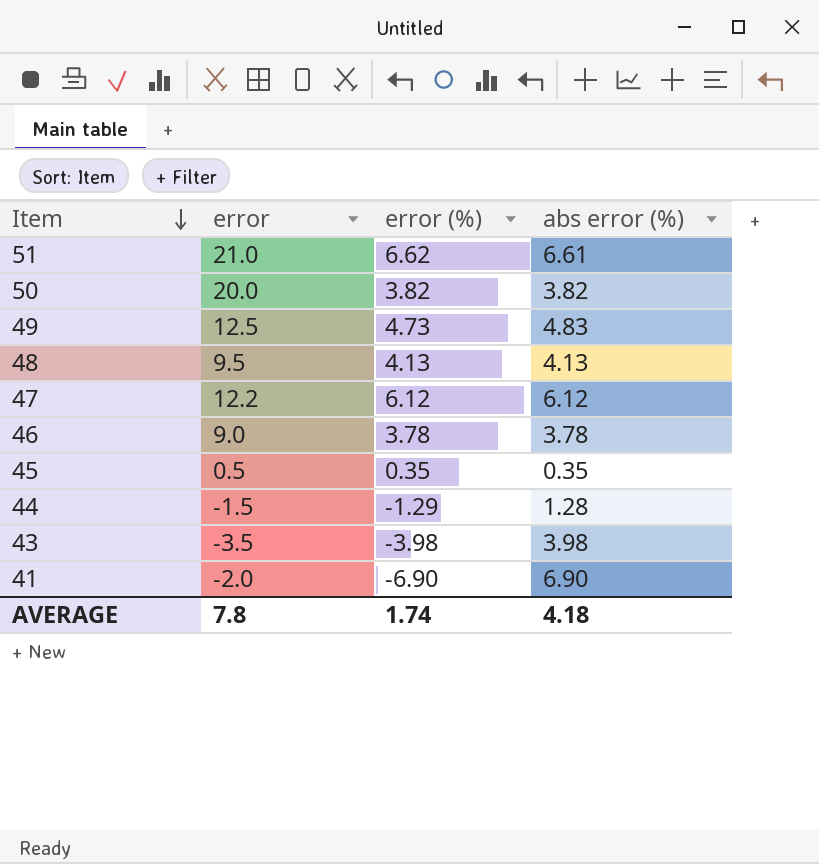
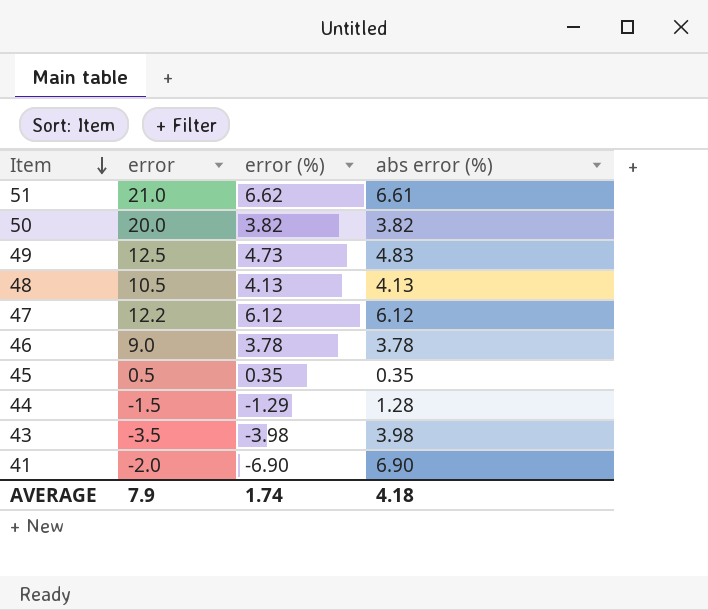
48 | error: 9.5 -> 10.5
AVERAGE | error: 7.8 -> 7.9

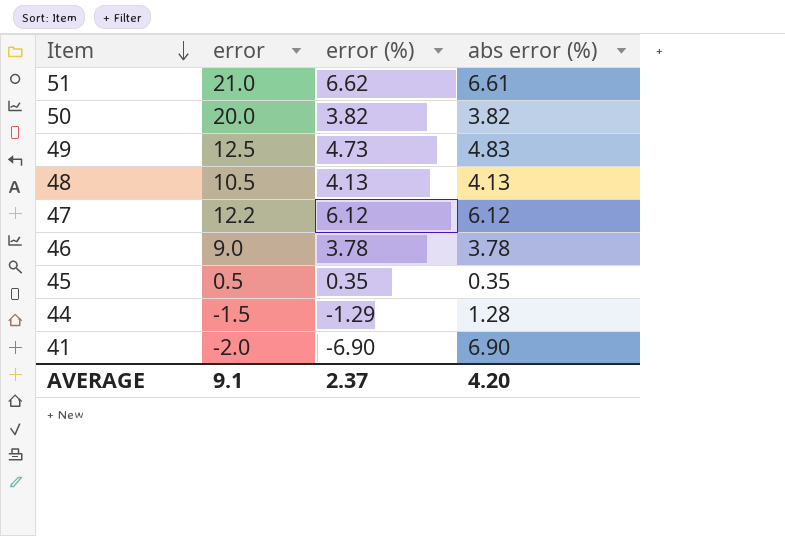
row 43: -3.5 | -3.98 | 3.98 -> none
AVERAGE | error: 7.9 -> 9.1
AVERAGE | error (%): 1.74 -> 2.37
AVERAGE | abs error (%): 4.18 -> 4.20

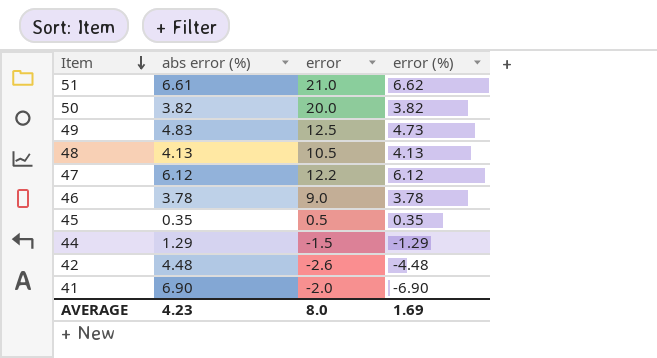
column abs error (%) | position: 4 -> 2
44 | abs error (%): 1.28 -> 1.29
row 42: none -> 4.48 | -2.6 | -4.48
AVERAGE | abs error (%): 4.20 -> 4.23
AVERAGE | error: 9.1 -> 8.0
AVERAGE | error (%): 2.37 -> 1.69

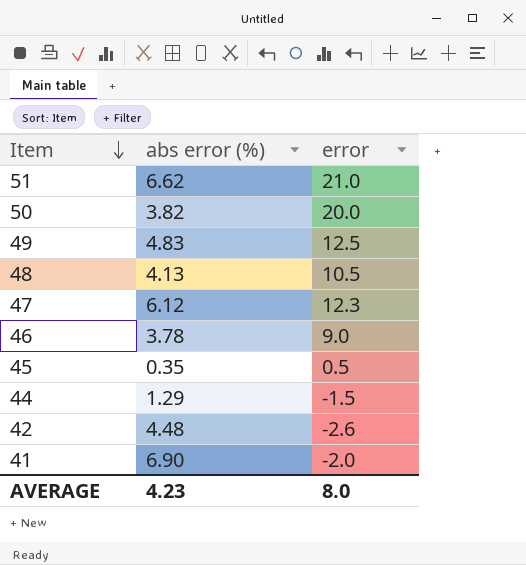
column error (%) | position: 4 -> none
51 | abs error (%): 6.61 -> 6.62
47 | error: 12.2 -> 12.3

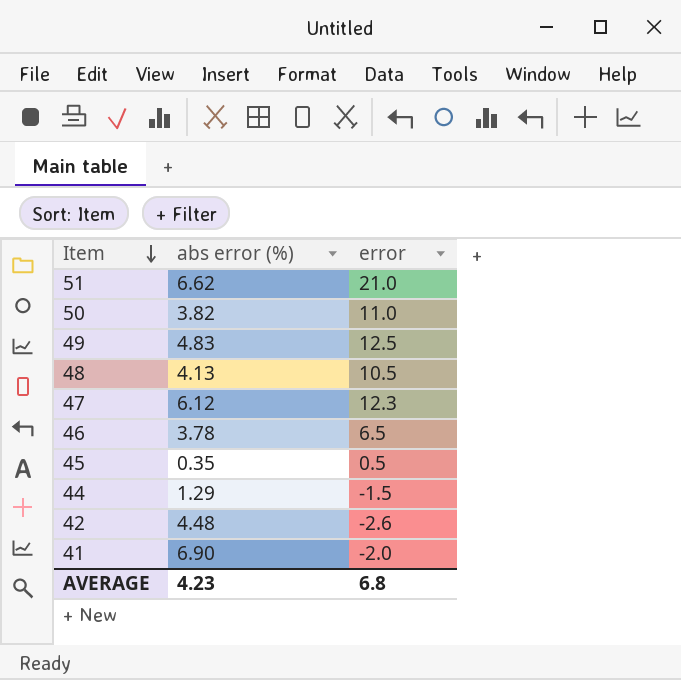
50 | error: 20.0 -> 11.0
46 | error: 9.0 -> 6.5
AVERAGE | error: 8.0 -> 6.8

